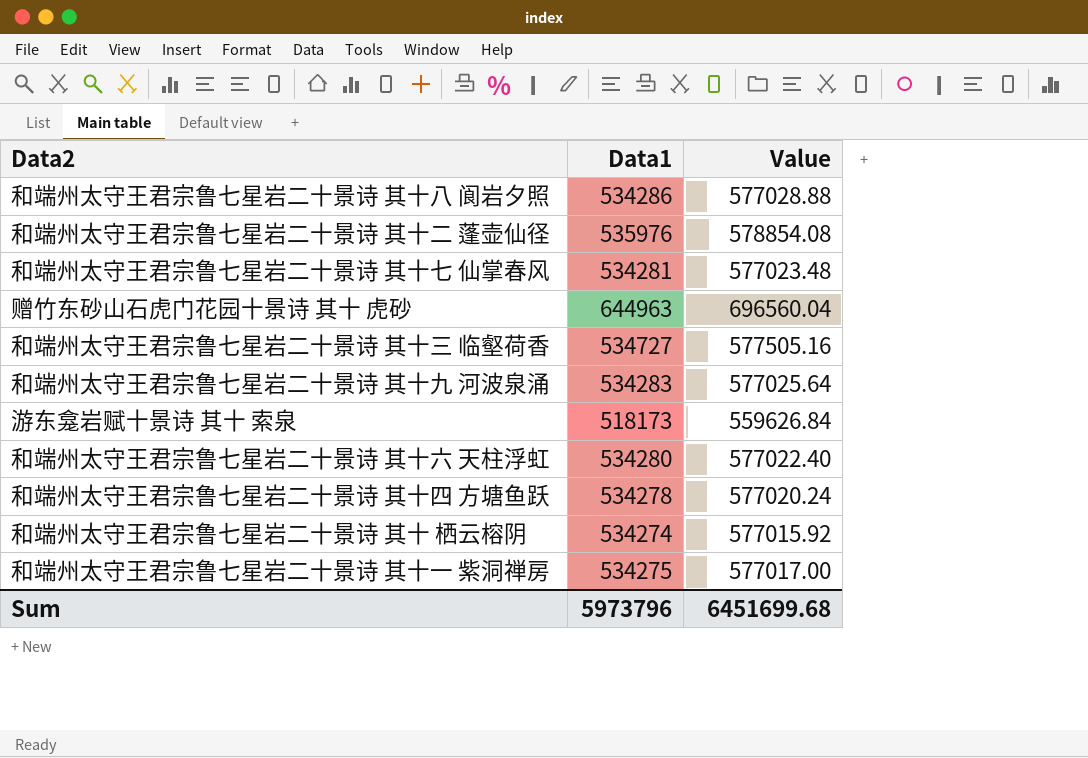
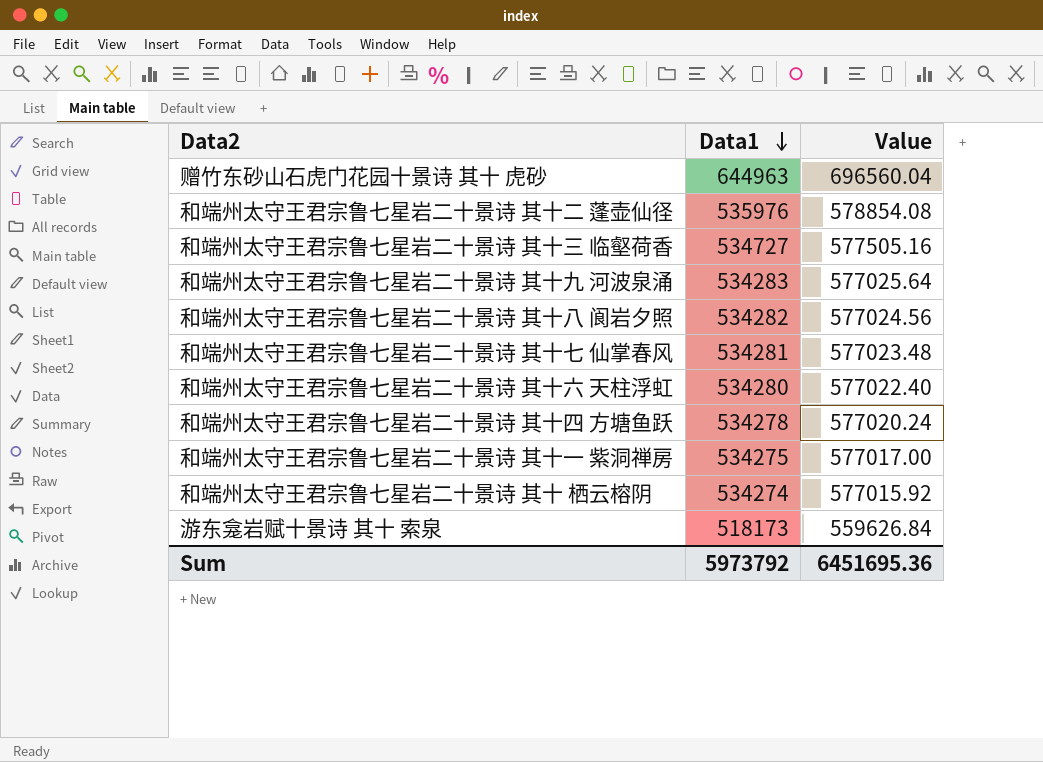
row order: none -> Data1 descending
和端州太守王君宗鲁七星岩二十景诗 其十八 阆岩夕照 | Data1: 534286 -> 534282
和端州太守王君宗鲁七星岩二十景诗 其十八 阆岩夕照 | Value: 577028.88 -> 577024.56
Sum | Data1: 5973796 -> 5973792
Sum | Value: 6451699.68 -> 6451695.36

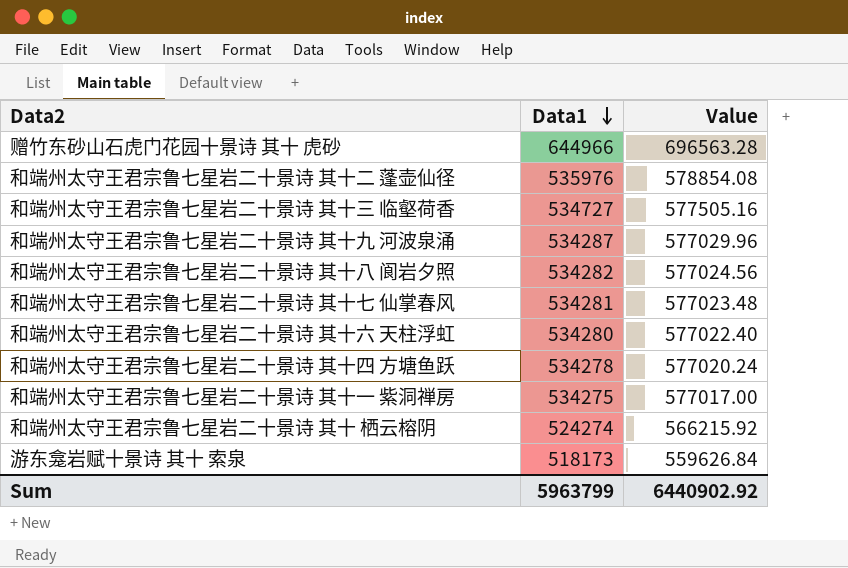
赠竹东砂山石虎门花园十景诗 其十 虎砂 | Data1: 644963 -> 644966
赠竹东砂山石虎门花园十景诗 其十 虎砂 | Value: 696560.04 -> 696563.28
和端州太守王君宗鲁七星岩二十景诗 其十九 河波泉涌 | Data1: 534283 -> 534287
和端州太守王君宗鲁七星岩二十景诗 其十九 河波泉涌 | Value: 577025.64 -> 577029.96
和端州太守王君宗鲁七星岩二十景诗 其十 栖云榕阴 | Data1: 534274 -> 524274
和端州太守王君宗鲁七星岩二十景诗 其十 栖云榕阴 | Value: 577015.92 -> 566215.92
Sum | Data1: 5973792 -> 5963799
Sum | Value: 6451695.36 -> 6440902.92

